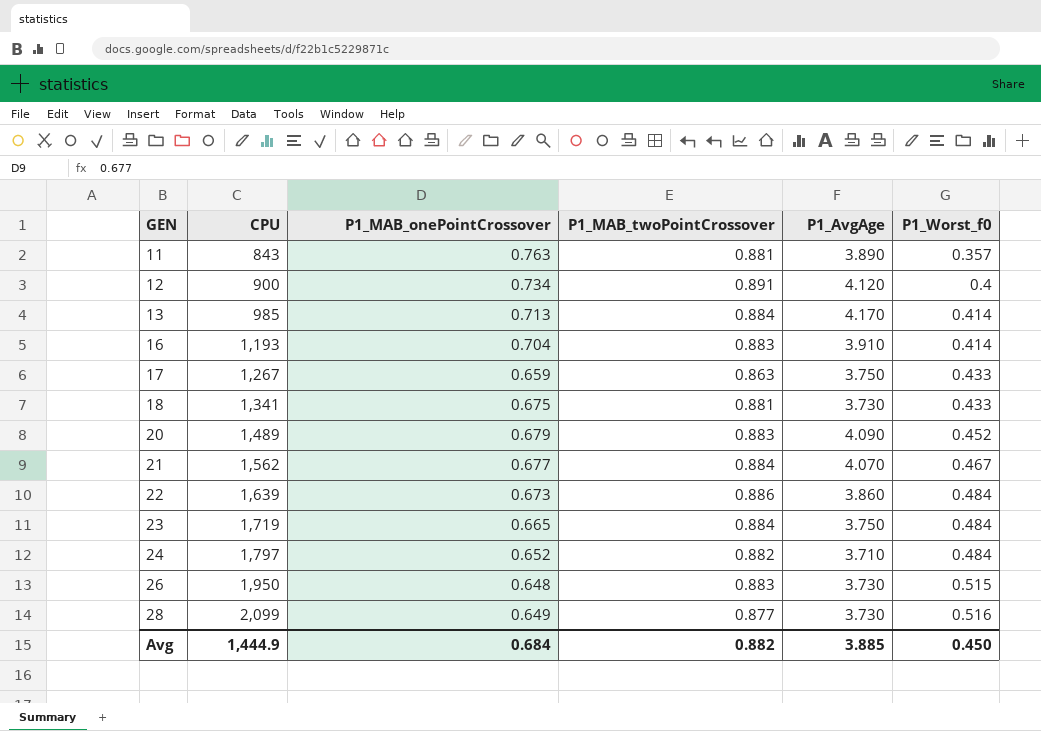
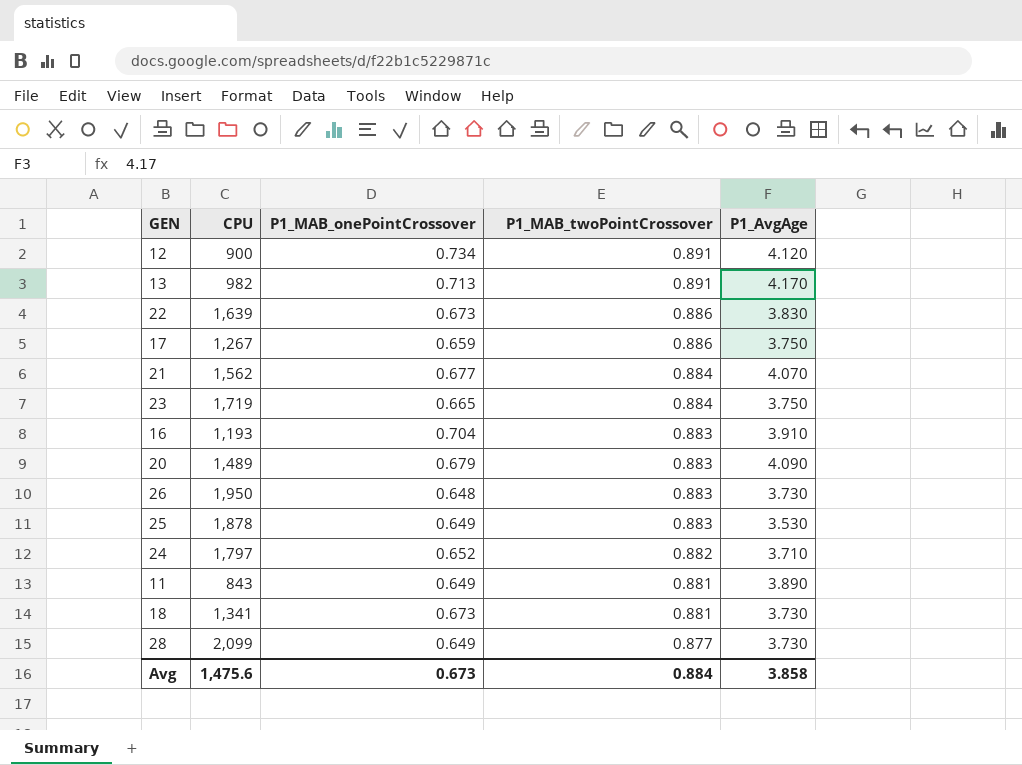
row order: GEN ascending -> P1_MAB_twoPointCrossover descending
column P1_Worst_f0 | position: 6 -> none
13 | CPU: 985 -> 982
13 | P1_MAB_twoPointCrossover: 0.884 -> 0.891
22 | P1_AvgAge: 3.860 -> 3.830
17 | P1_MAB_twoPointCrossover: 0.863 -> 0.886
row 25: none -> 1,878 | 0.649 | 0.883 | 3.530
11 | P1_MAB_onePointCrossover: 0.763 -> 0.649
18 | P1_MAB_onePointCrossover: 0.675 -> 0.673
Avg | CPU: 1,444.9 -> 1,475.6
Avg | P1_MAB_onePointCrossover: 0.684 -> 0.673
Avg | P1_MAB_twoPointCrossover: 0.882 -> 0.884
Avg | P1_AvgAge: 3.885 -> 3.858

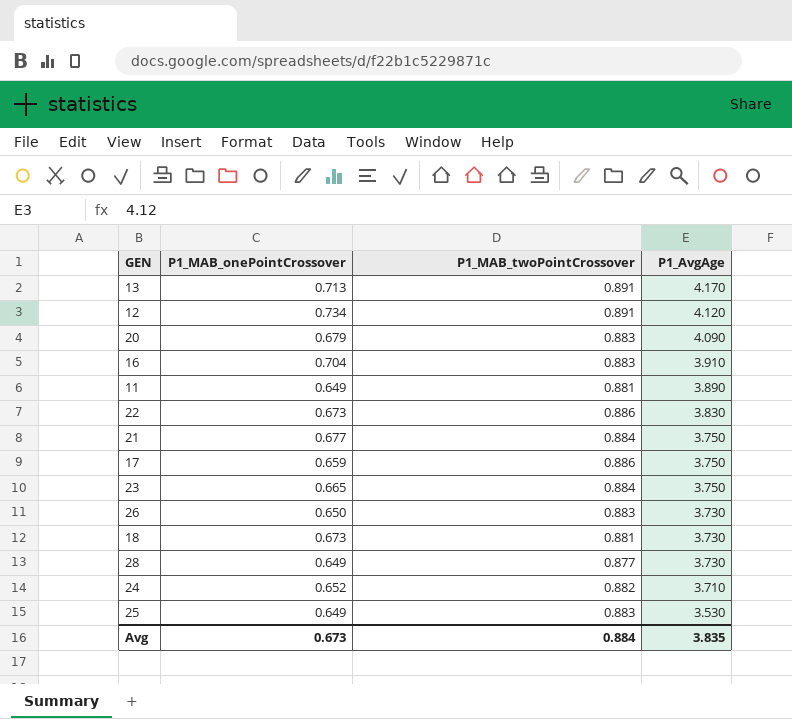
row order: P1_MAB_twoPointCrossover descending -> P1_AvgAge descending
column CPU | position: 2 -> none
21 | P1_AvgAge: 4.070 -> 3.750
26 | P1_MAB_onePointCrossover: 0.648 -> 0.650
Avg | P1_AvgAge: 3.858 -> 3.835

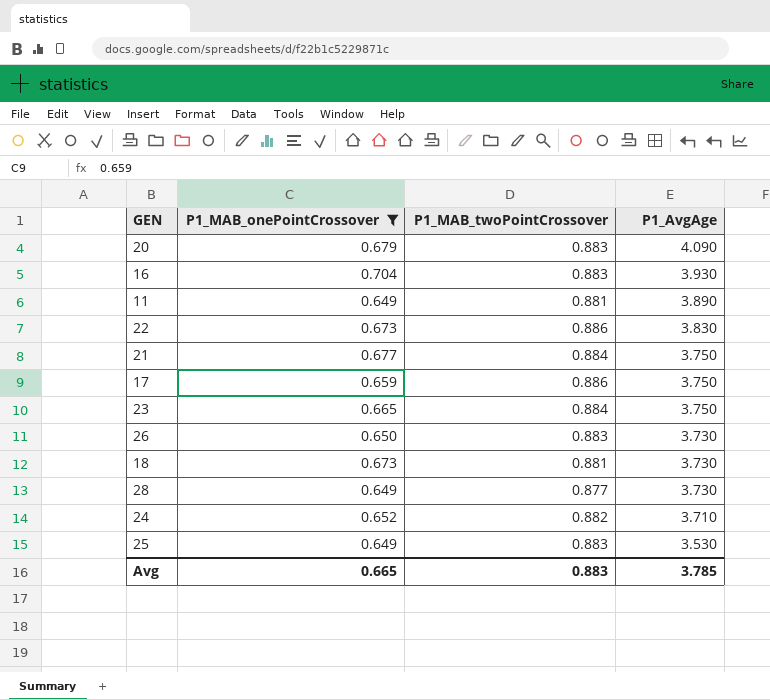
filter: none -> P1_MAB_onePointCrossover <= 0.704
16 | P1_AvgAge: 3.910 -> 3.930
Avg | P1_MAB_onePointCrossover: 0.673 -> 0.665
Avg | P1_MAB_twoPointCrossover: 0.884 -> 0.883
Avg | P1_AvgAge: 3.835 -> 3.785

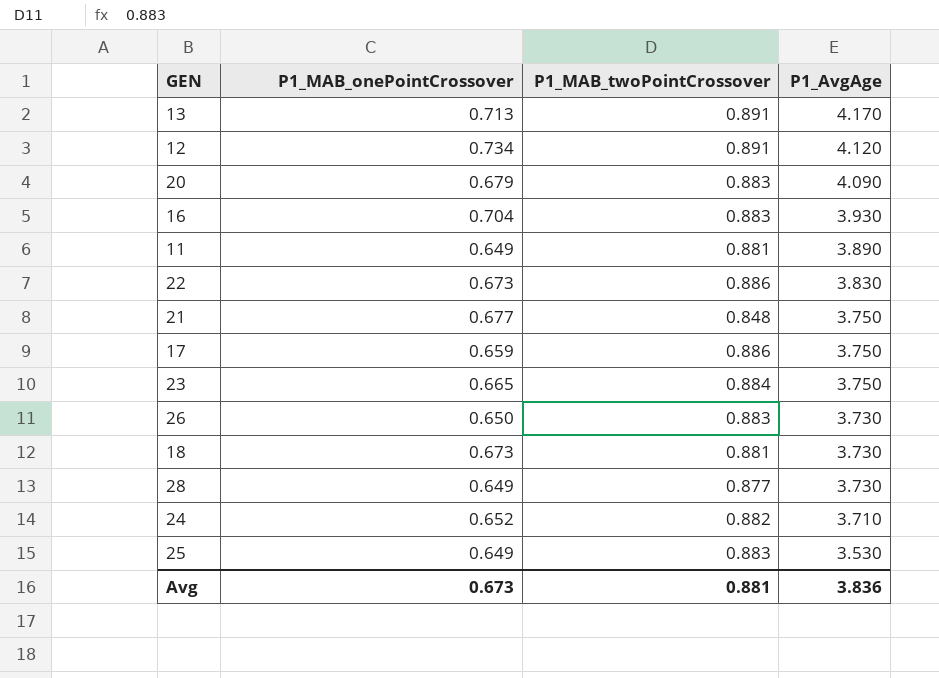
filter: P1_MAB_onePointCrossover <= 0.704 -> none
21 | P1_MAB_twoPointCrossover: 0.884 -> 0.848
Avg | P1_MAB_onePointCrossover: 0.665 -> 0.673
Avg | P1_MAB_twoPointCrossover: 0.883 -> 0.881
Avg | P1_AvgAge: 3.785 -> 3.836

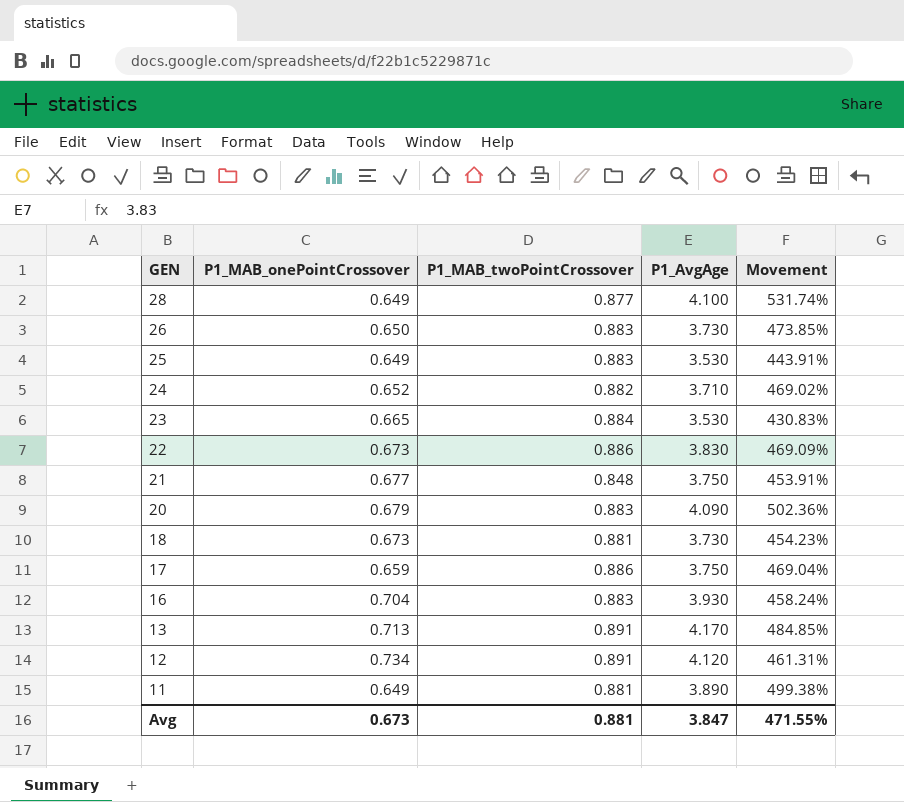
row order: P1_AvgAge descending -> GEN descending
column Movement | formula: none -> ([P1_AvgAge] - [P1_MAB_onePointCrossover]) / [P1_MAB_onePointCrossover]
28 | P1_AvgAge: 3.730 -> 4.100
23 | P1_AvgAge: 3.750 -> 3.530
Avg | P1_AvgAge: 3.836 -> 3.847

